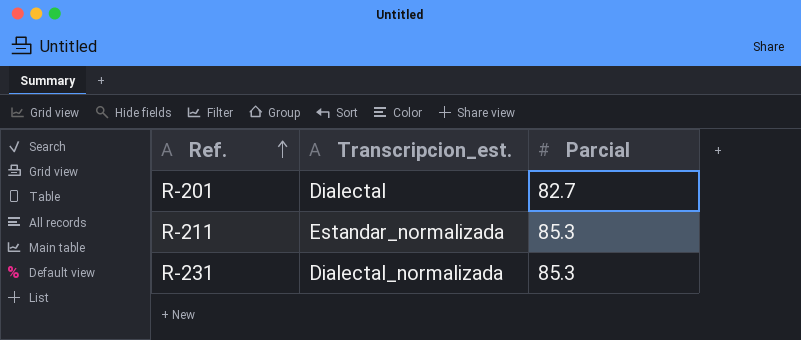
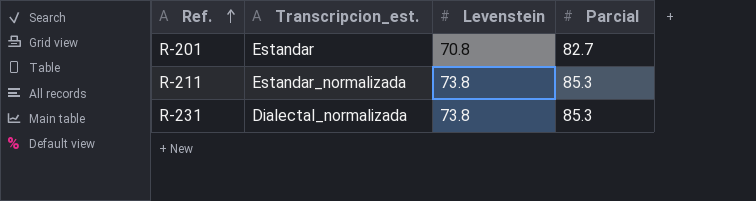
column Levenstein | position: none -> 3
R-201 | Transcripcion_est.: Dialectal -> Estandar

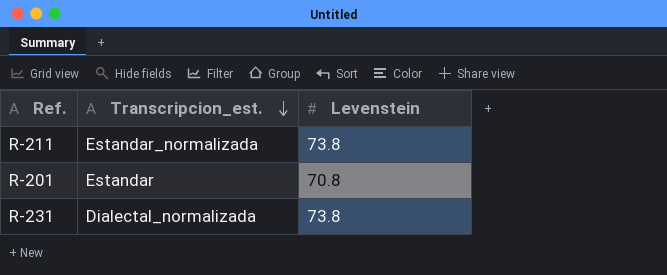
row order: Ref. ascending -> Transcripcion_est. descending
column Parcial | position: 4 -> none

